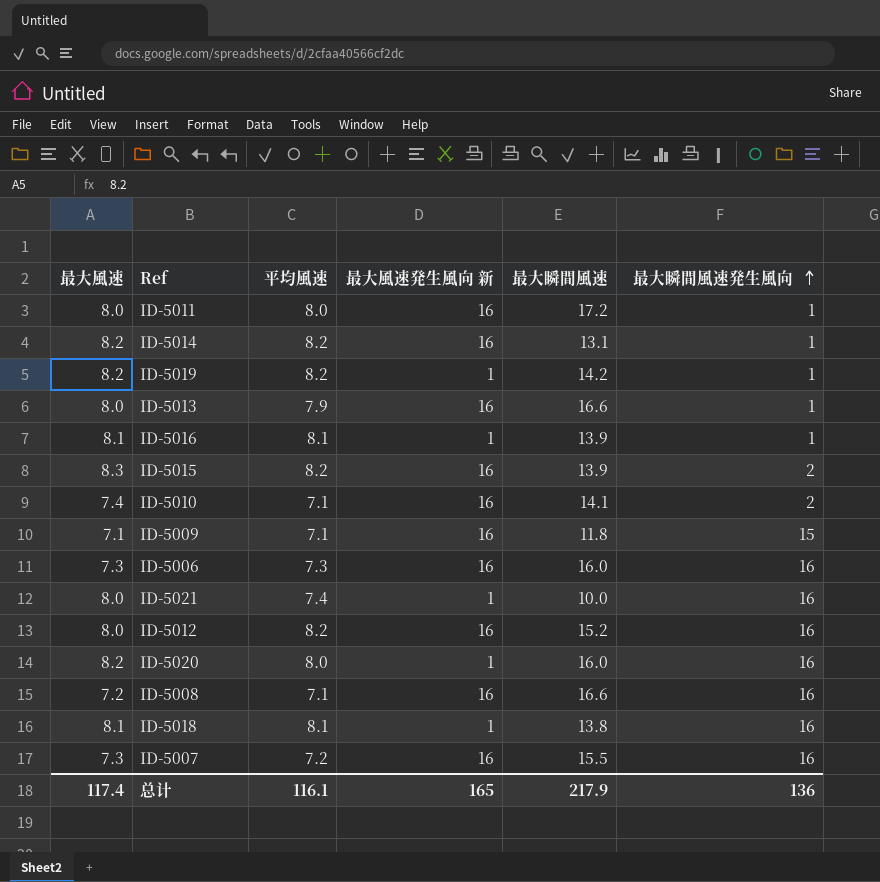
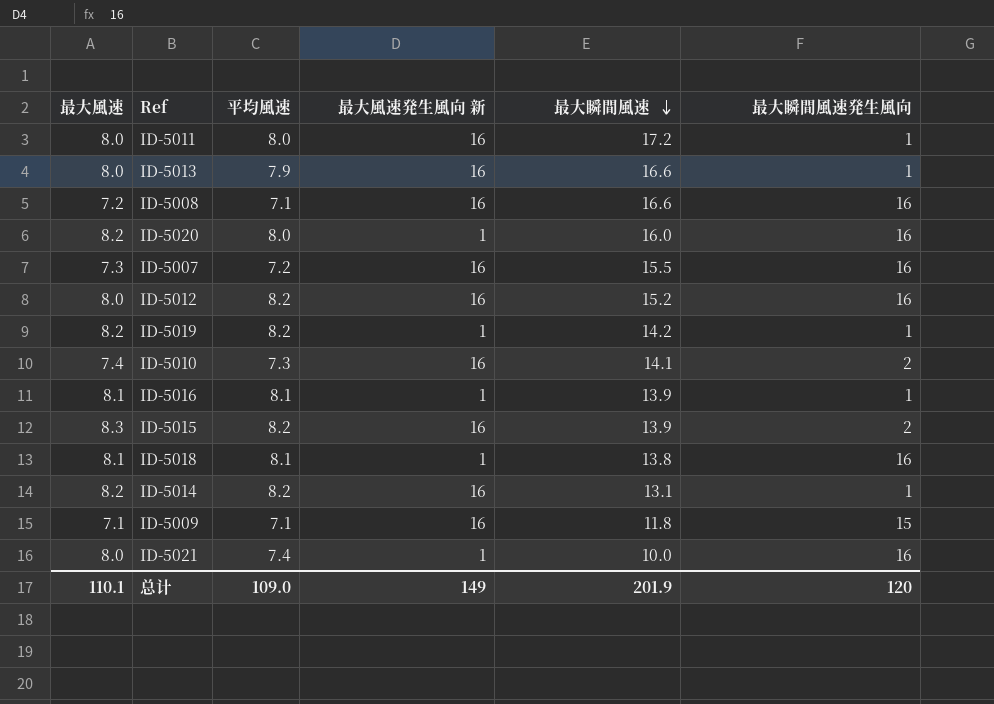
row order: 最大瞬間風速発生風向 ascending -> 最大瞬間風速 descending
row ID-5006: 7.3 | 7.3 | 16 | 16.0 | 16 -> none
ID-5010 | 平均風速: 7.1 -> 7.3
总计 | 最大風速: 117.4 -> 110.1
总计 | 平均風速: 116.1 -> 109.0
总计 | 最大風速発生風向 新: 165 -> 149
总计 | 最大瞬間風速: 217.9 -> 201.9
总计 | 最大瞬間風速発生風向: 136 -> 120

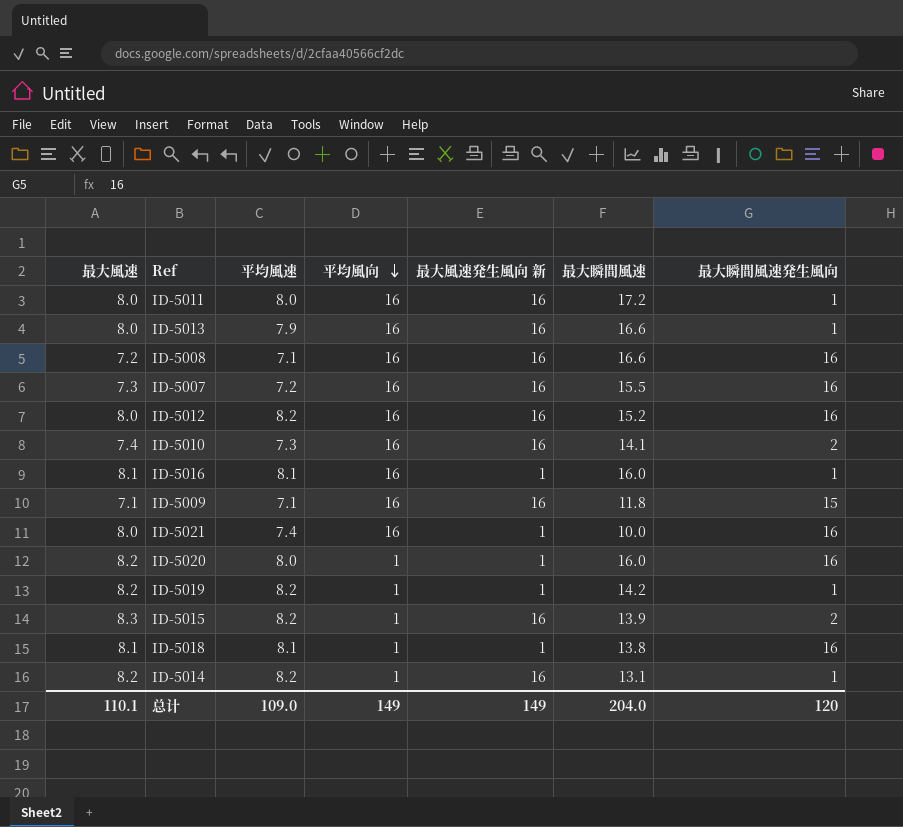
row order: 最大瞬間風速 descending -> 平均風向 descending
column 平均風向 | position: none -> 4
ID-5016 | 最大瞬間風速: 13.9 -> 16.0
总计 | 最大瞬間風速: 201.9 -> 204.0

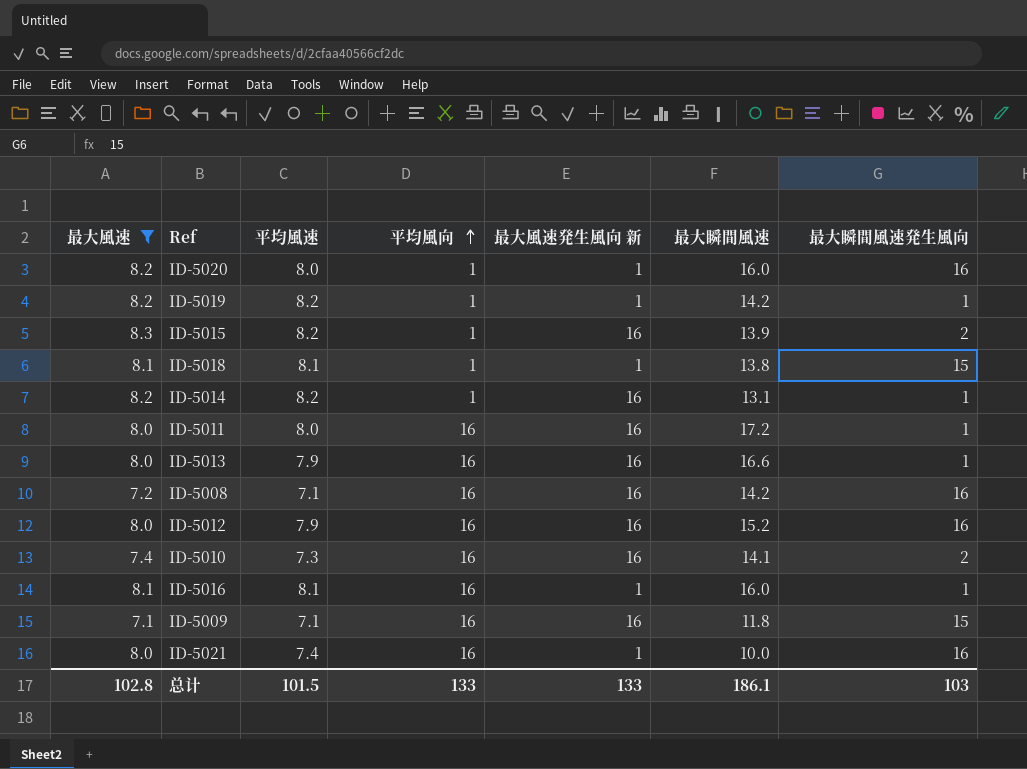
filter: none -> 最大風速 != 7.3
row order: 平均風向 descending -> 平均風向 ascending
ID-5018 | 最大瞬間風速発生風向: 16 -> 15
ID-5008 | 最大瞬間風速: 16.6 -> 14.2
ID-5012 | 平均風速: 8.2 -> 7.9
总计 | 最大風速: 110.1 -> 102.8
总计 | 平均風速: 109.0 -> 101.5
总计 | 平均風向: 149 -> 133
总计 | 最大風速発生風向 新: 149 -> 133
总计 | 最大瞬間風速: 204.0 -> 186.1
总计 | 最大瞬間風速発生風向: 120 -> 103

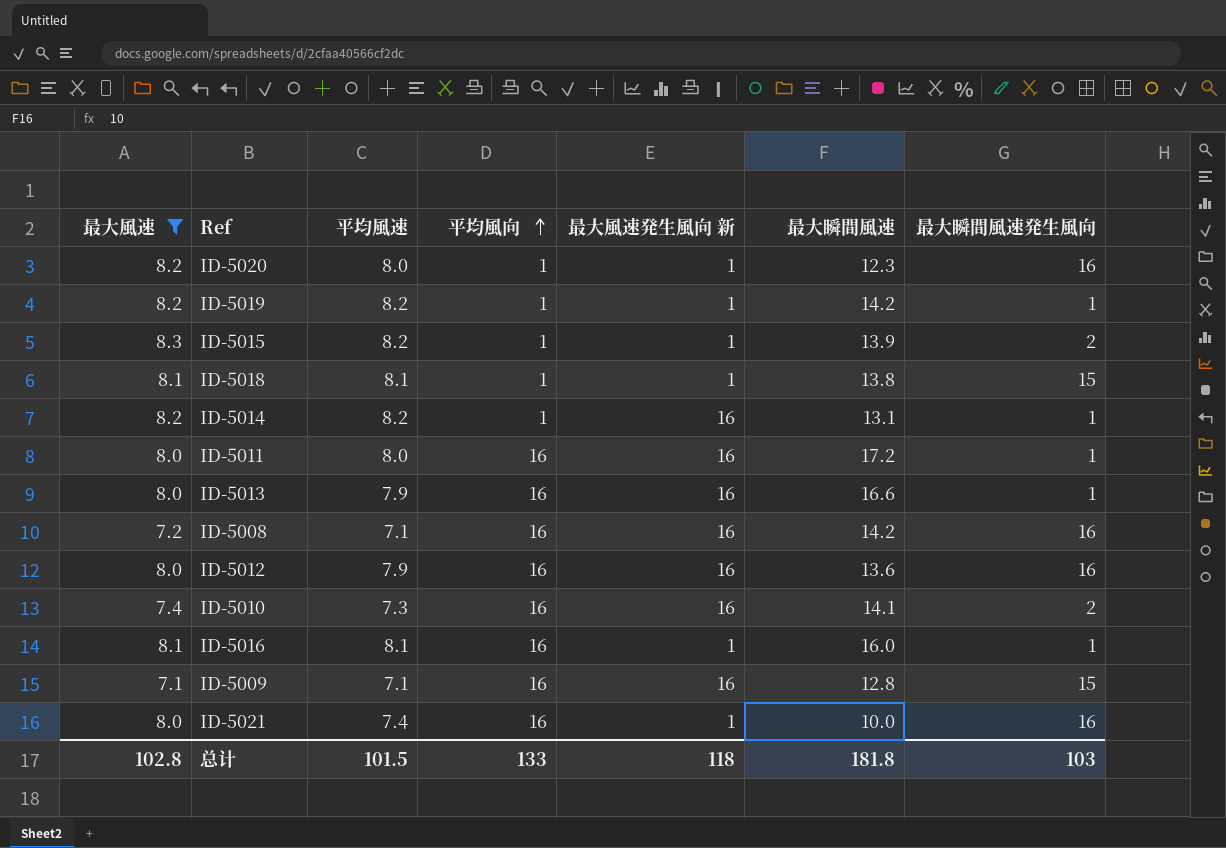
ID-5020 | 最大瞬間風速: 16.0 -> 12.3
ID-5015 | 最大風速発生風向 新: 16 -> 1
ID-5012 | 最大瞬間風速: 15.2 -> 13.6
ID-5009 | 最大瞬間風速: 11.8 -> 12.8
总计 | 最大風速発生風向 新: 133 -> 118
总计 | 最大瞬間風速: 186.1 -> 181.8

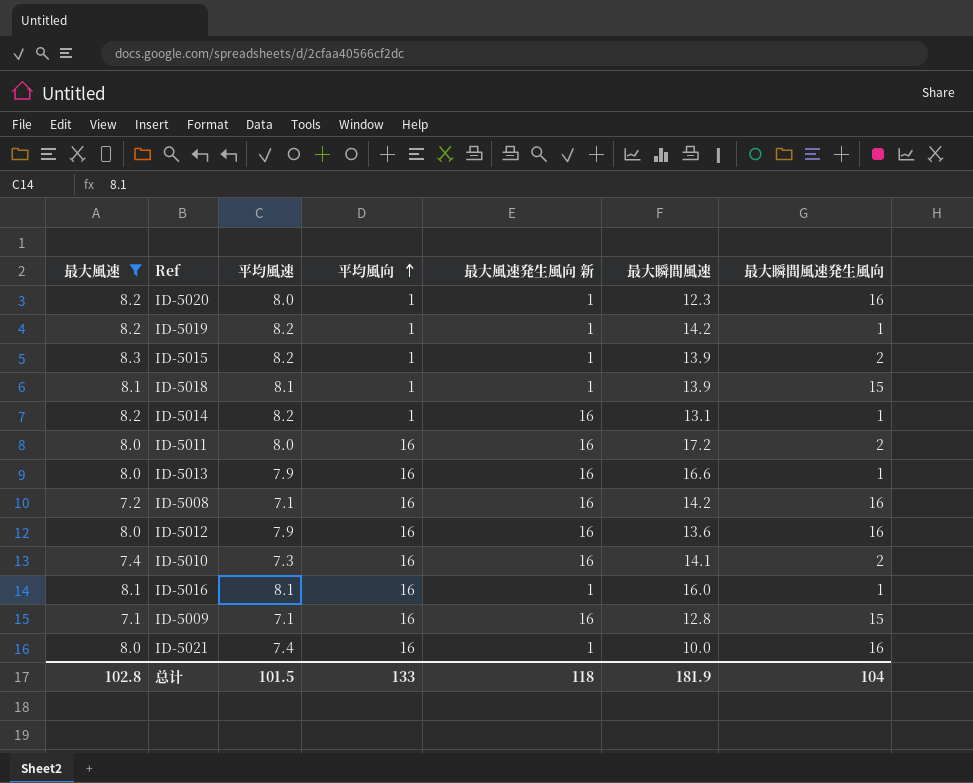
ID-5018 | 最大瞬間風速: 13.8 -> 13.9
ID-5011 | 最大瞬間風速発生風向: 1 -> 2
总计 | 最大瞬間風速: 181.8 -> 181.9
总计 | 最大瞬間風速発生風向: 103 -> 104

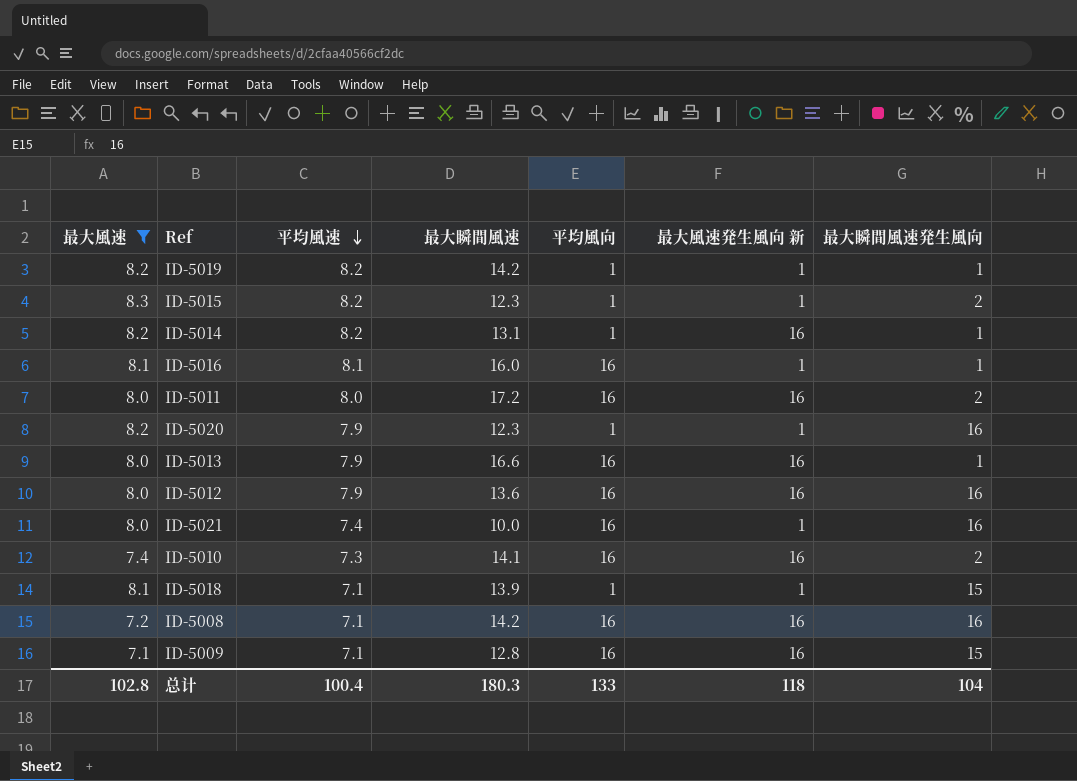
row order: 平均風向 ascending -> 平均風速 descending
column 最大瞬間風速 | position: 6 -> 4
ID-5015 | 最大瞬間風速: 13.9 -> 12.3
ID-5020 | 平均風速: 8.0 -> 7.9
ID-5018 | 平均風速: 8.1 -> 7.1
总计 | 平均風速: 101.5 -> 100.4
总计 | 最大瞬間風速: 181.9 -> 180.3

